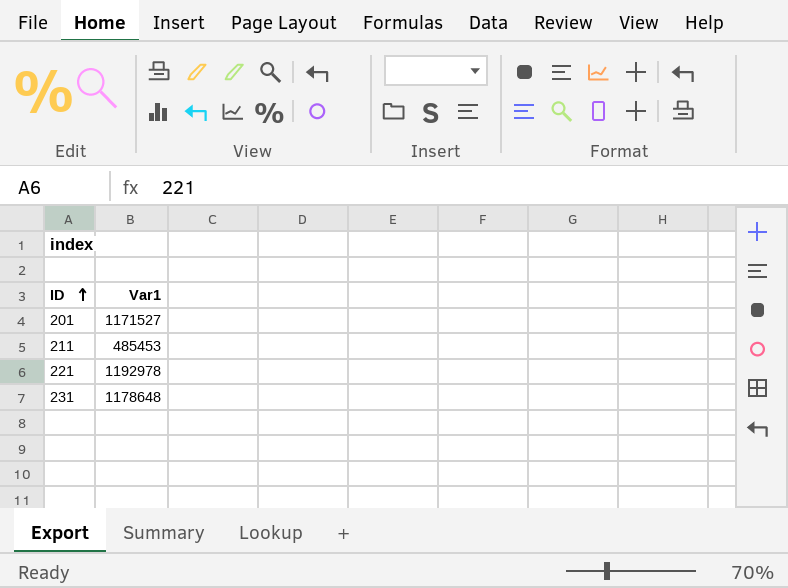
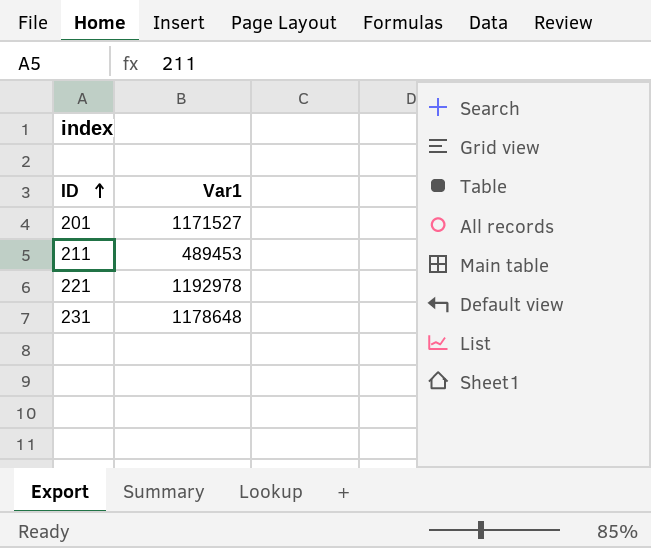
211 | Var1: 485453 -> 489453

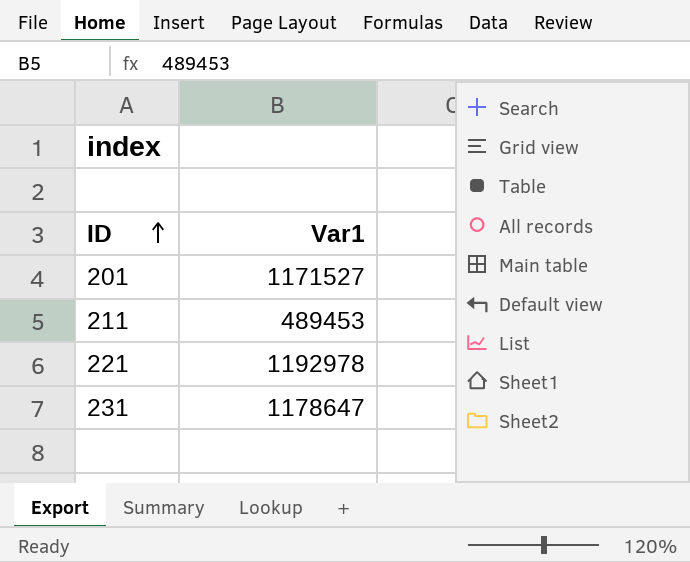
231 | Var1: 1178648 -> 1178647

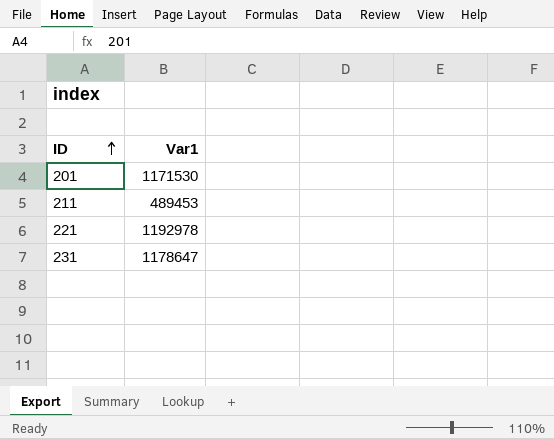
201 | Var1: 1171527 -> 1171530

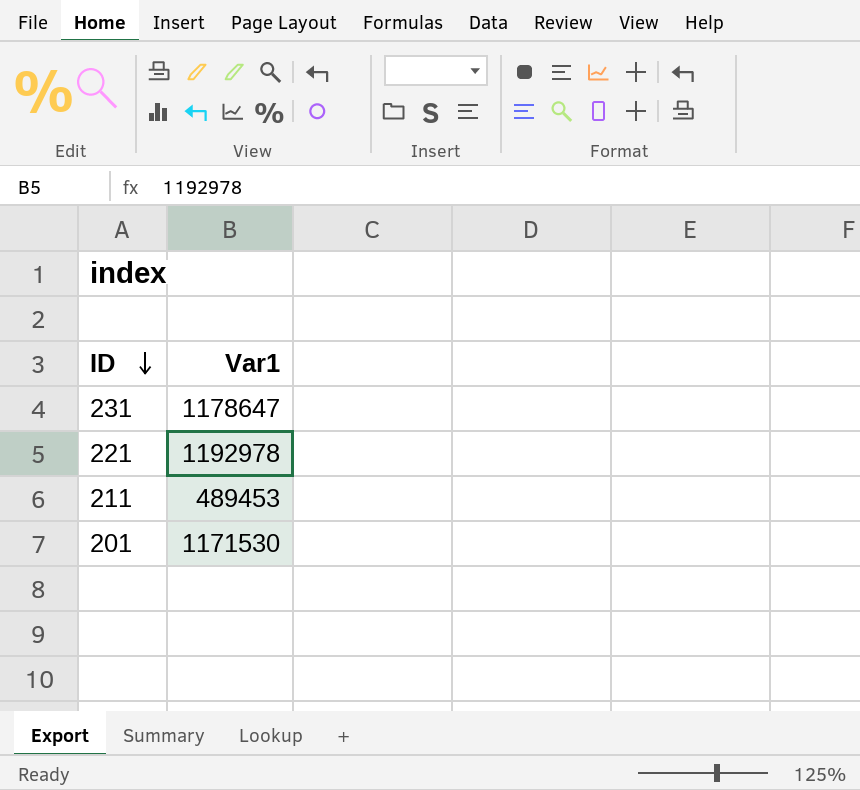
row order: ID ascending -> ID descending

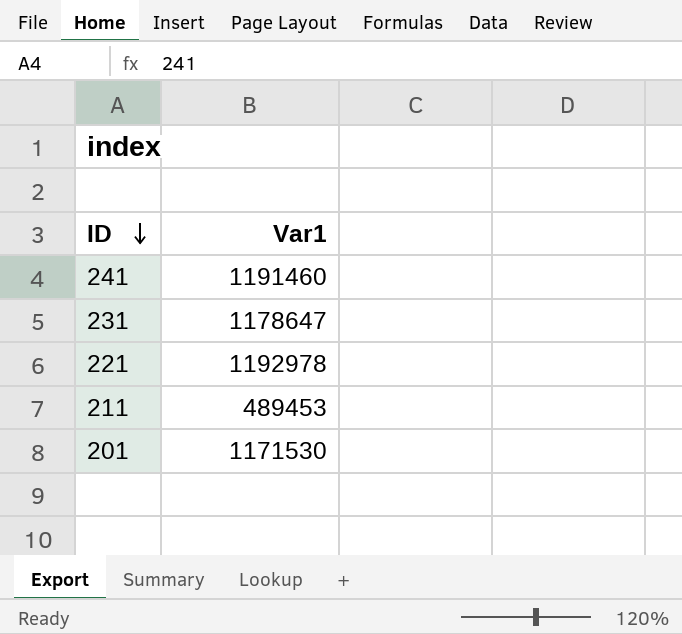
row 241: none -> 1191460

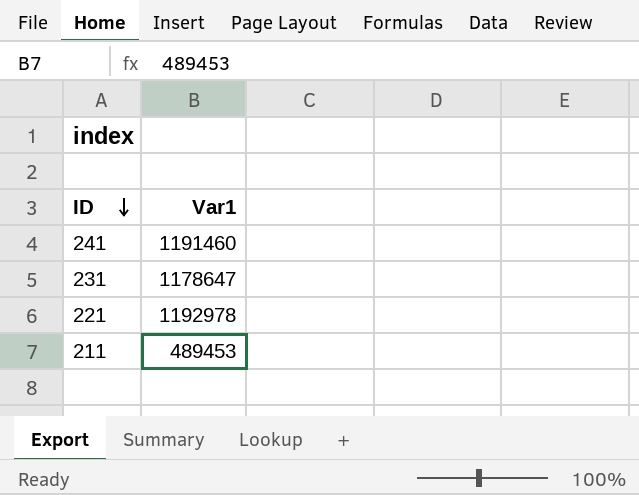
row 201: 1171530 -> none

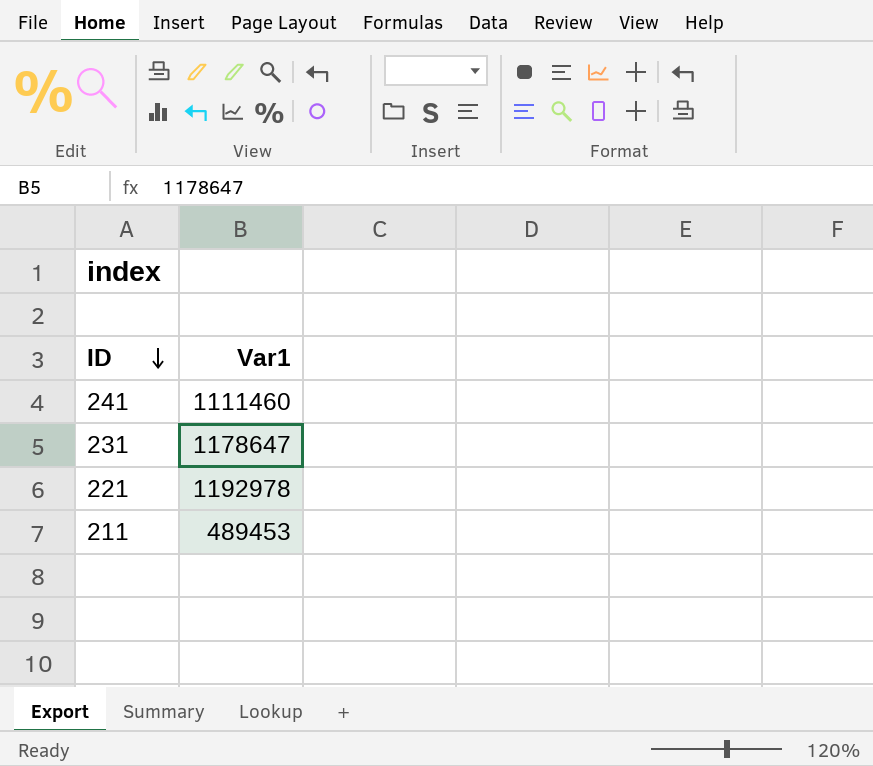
241 | Var1: 1191460 -> 1111460

